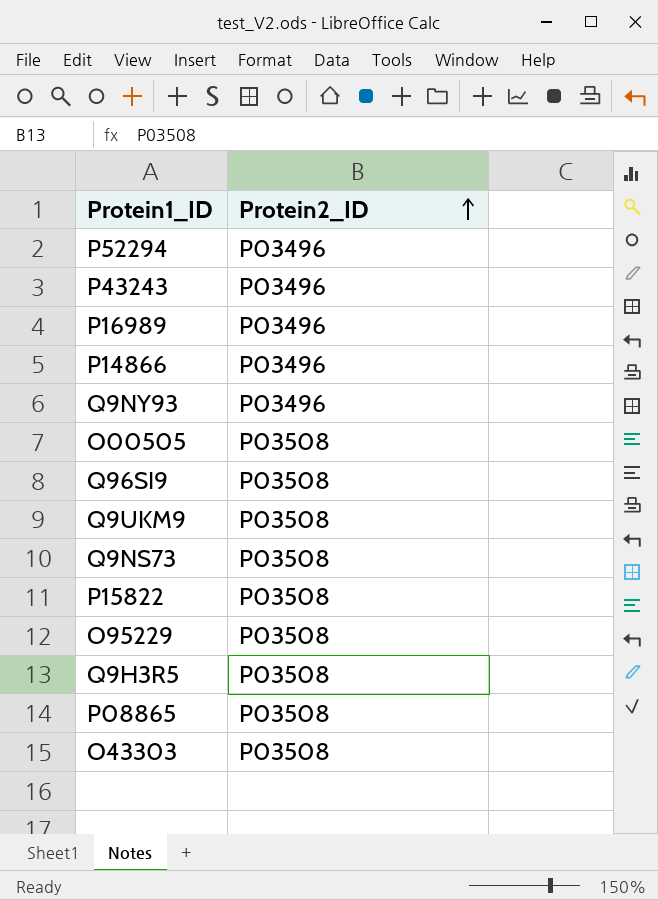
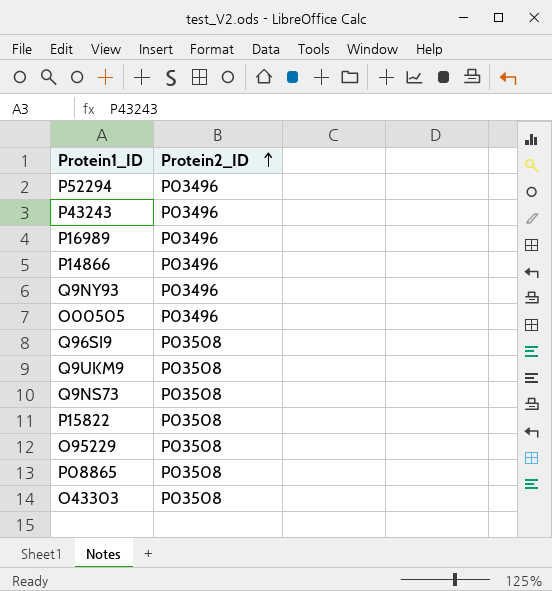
row Q9H3R5: P03508 -> none
O00505 | Protein2_ID: P03508 -> P03496

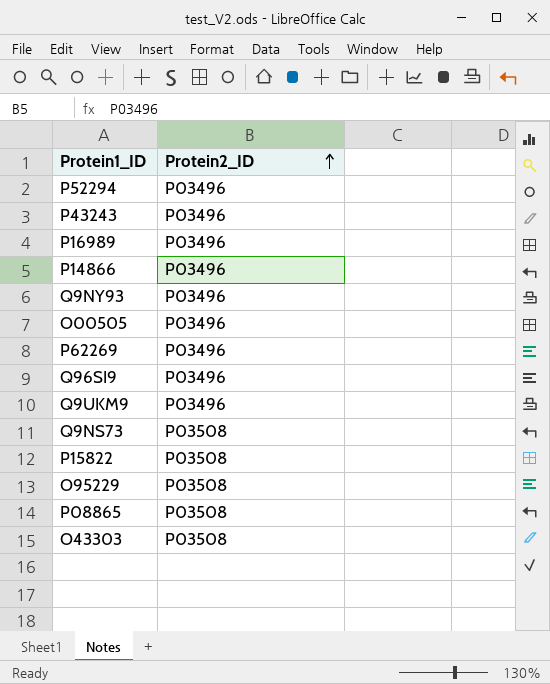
row P62269: none -> P03496
Q96SI9 | Protein2_ID: P03508 -> P03496
Q9UKM9 | Protein2_ID: P03508 -> P03496

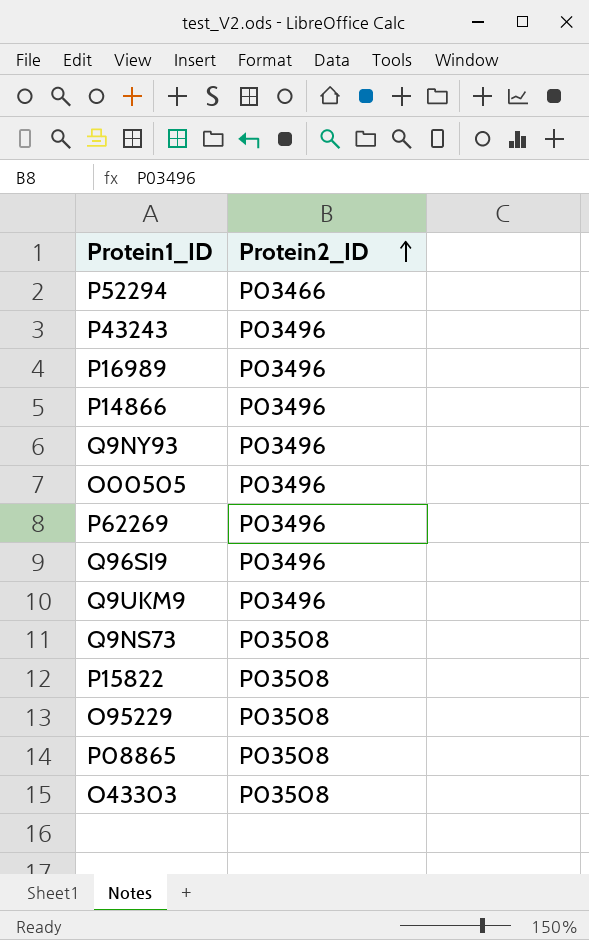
P52294 | Protein2_ID: P03496 -> P03466

